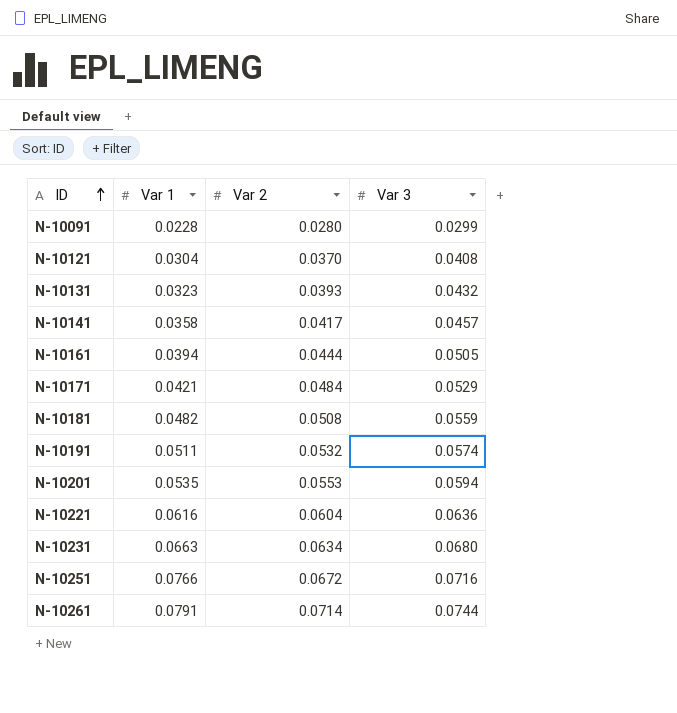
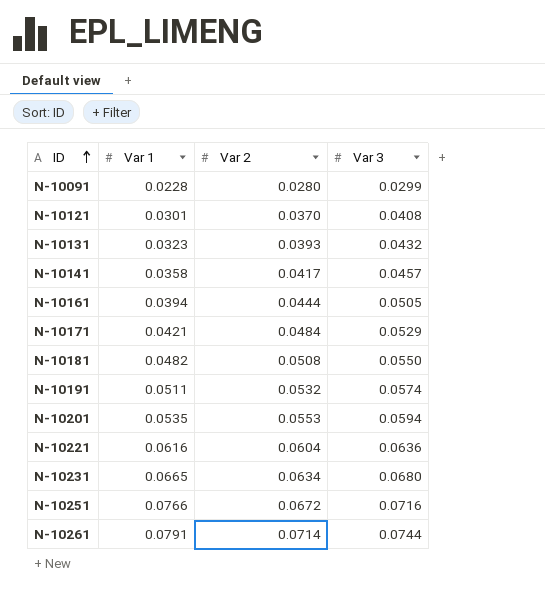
N-10121 | Var 1: 0.0304 -> 0.0301
N-10181 | Var 3: 0.0559 -> 0.0550
N-10231 | Var 1: 0.0663 -> 0.0665

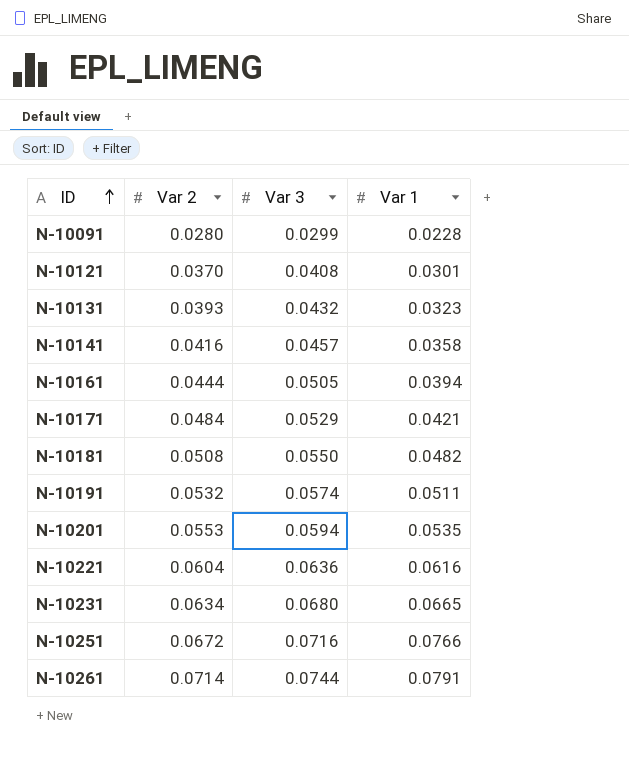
column Var 1 | position: 2 -> 4
N-10141 | Var 2: 0.0417 -> 0.0416

